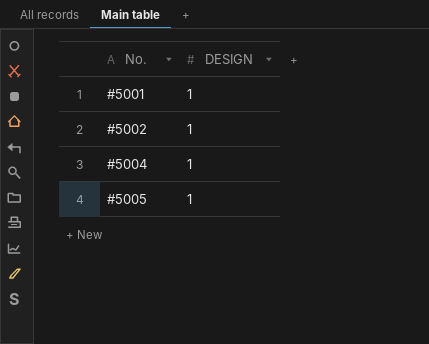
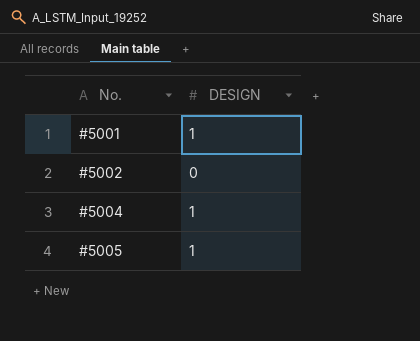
#5002 | DESIGN: 1 -> 0

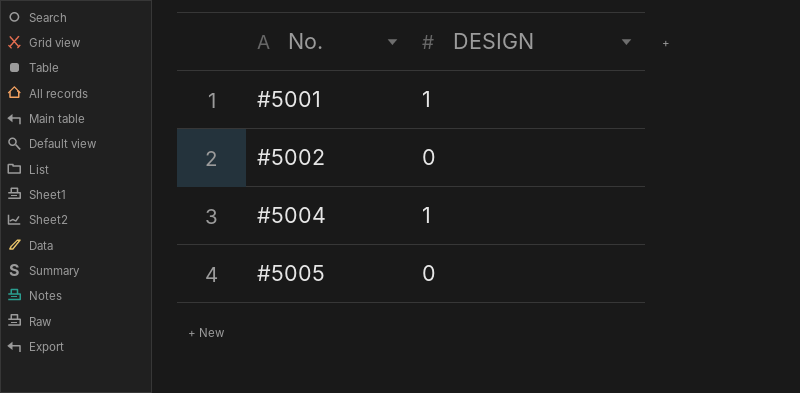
#5005 | DESIGN: 1 -> 0

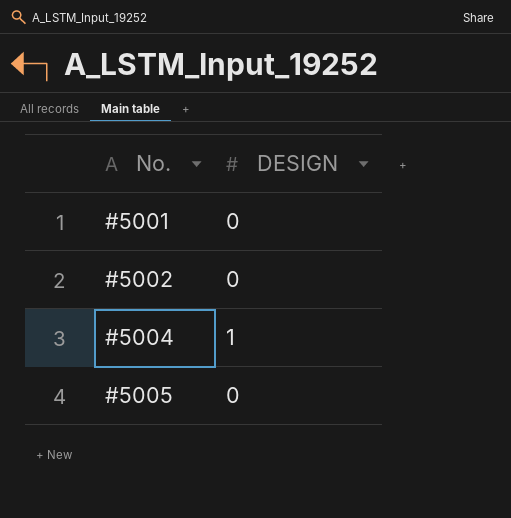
#5001 | DESIGN: 1 -> 0

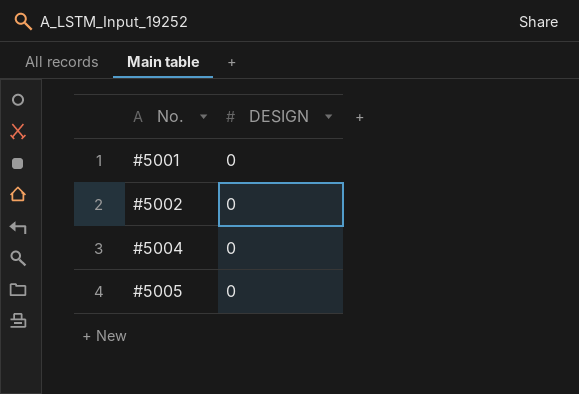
#5004 | DESIGN: 1 -> 0

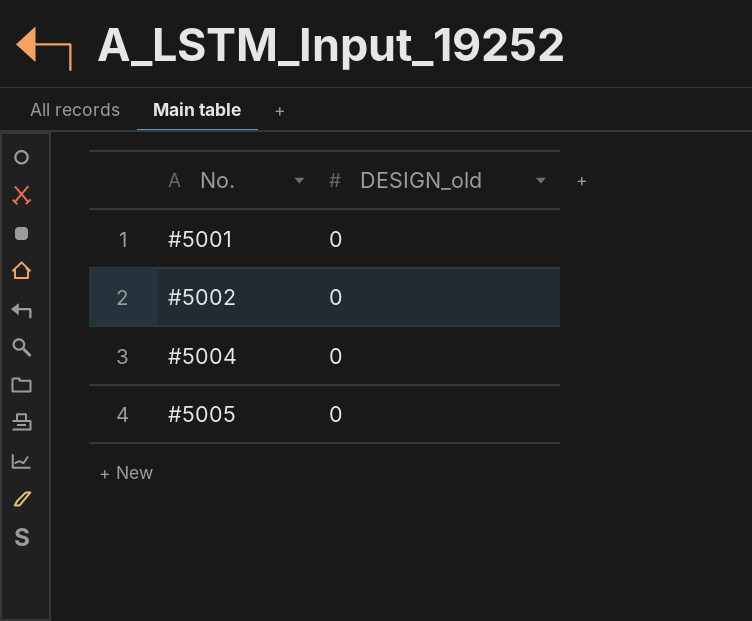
column name: DESIGN -> DESIGN_old

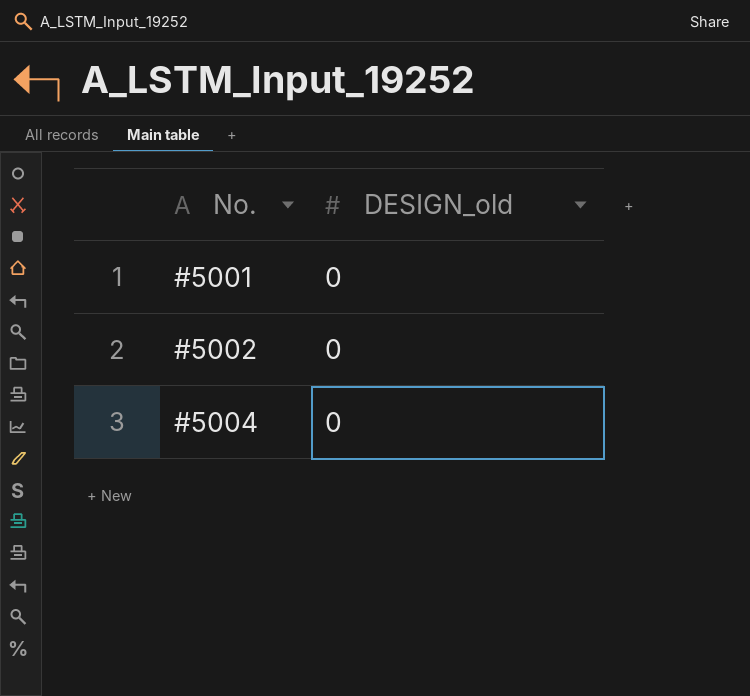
row #5005: 0 -> none

